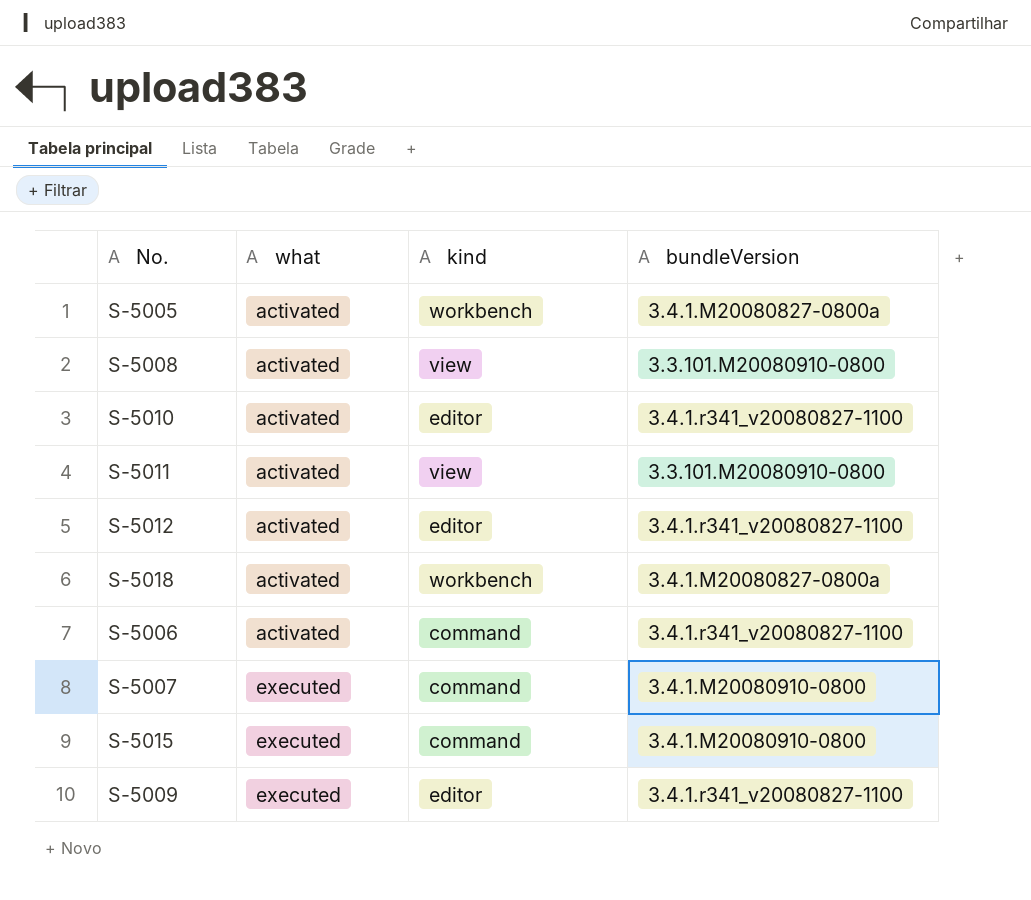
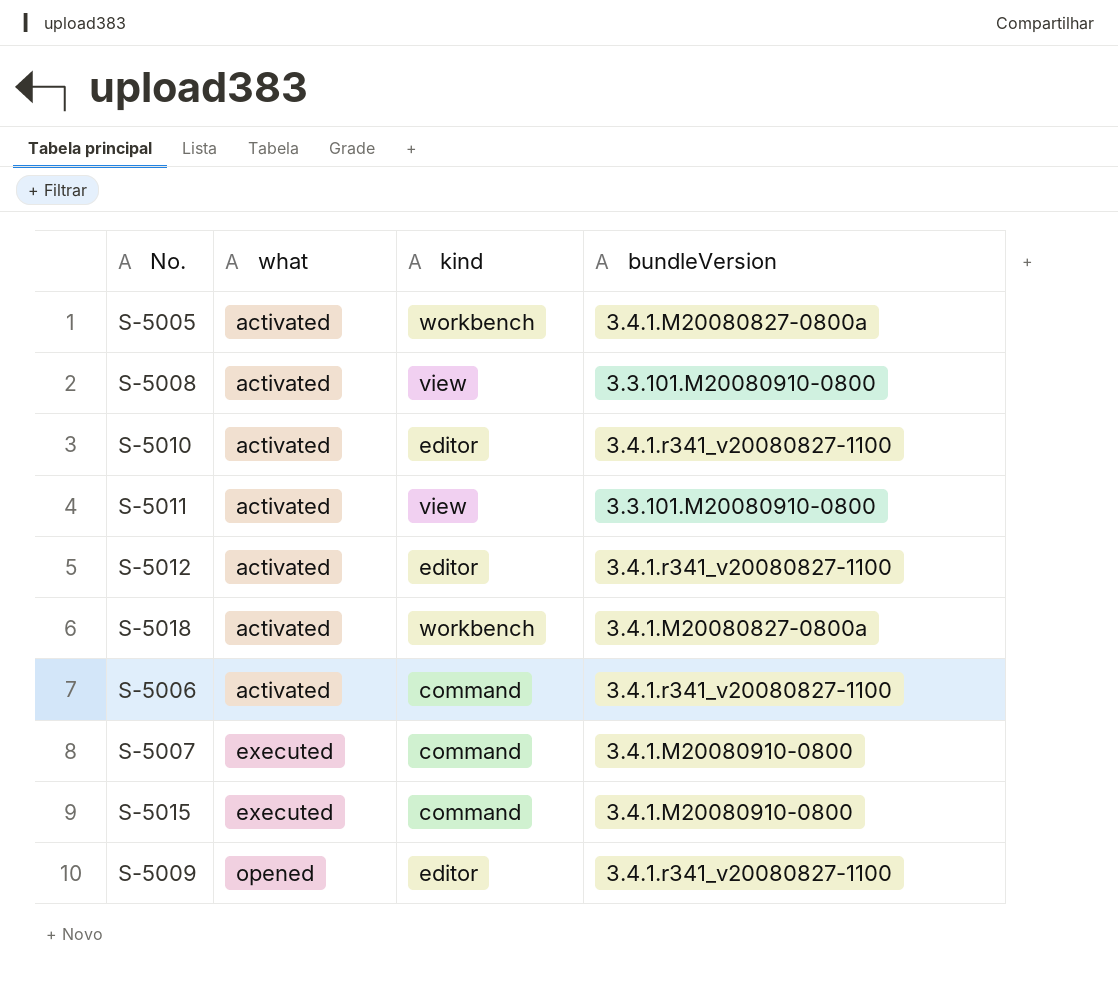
S-5009 | what: executed -> opened

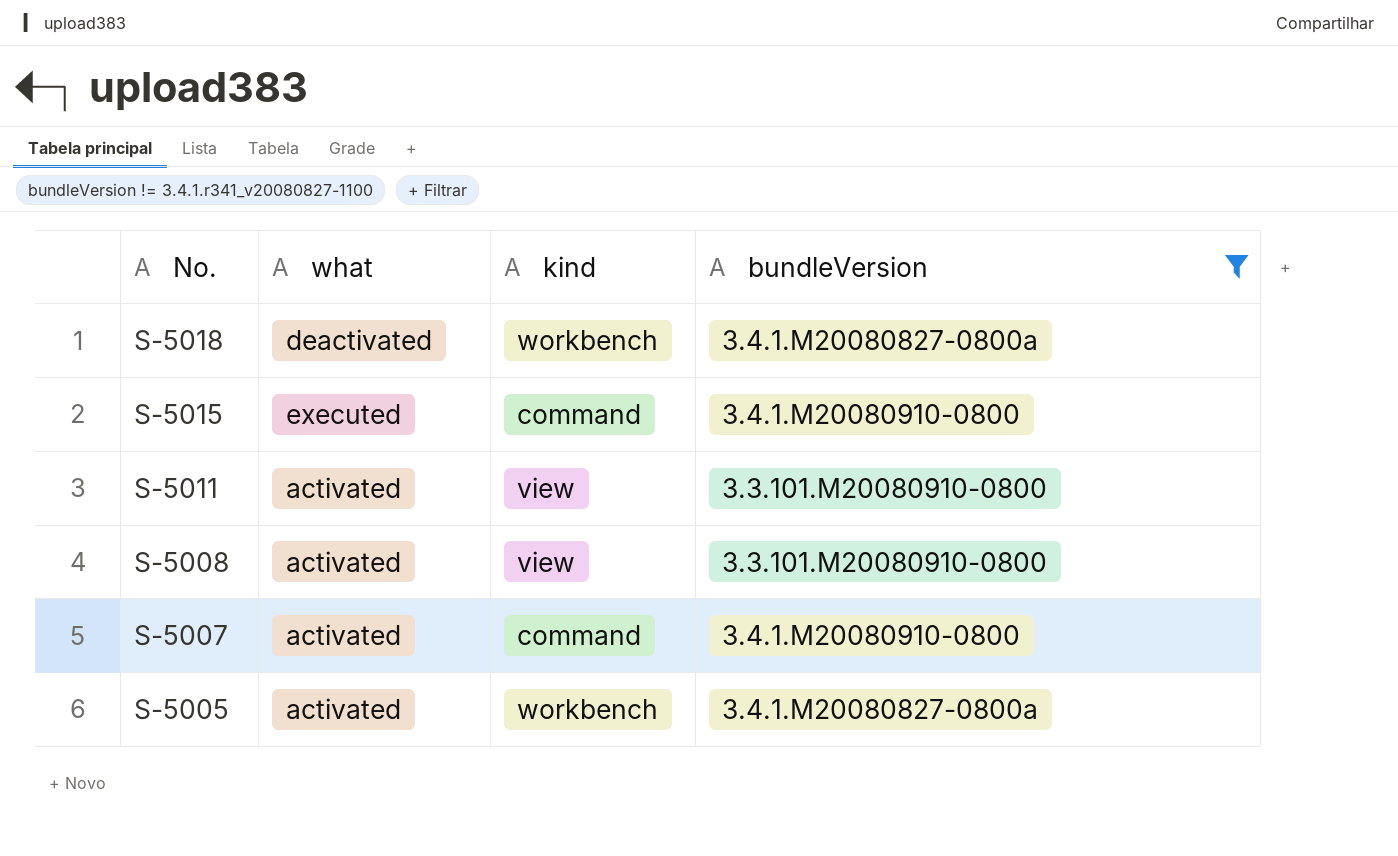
filter: none -> bundleVersion != 3.4.1.r341_v20080827-1100
row order: what ascending -> No. descending
S-5018 | what: activated -> deactivated
S-5007 | what: executed -> activated

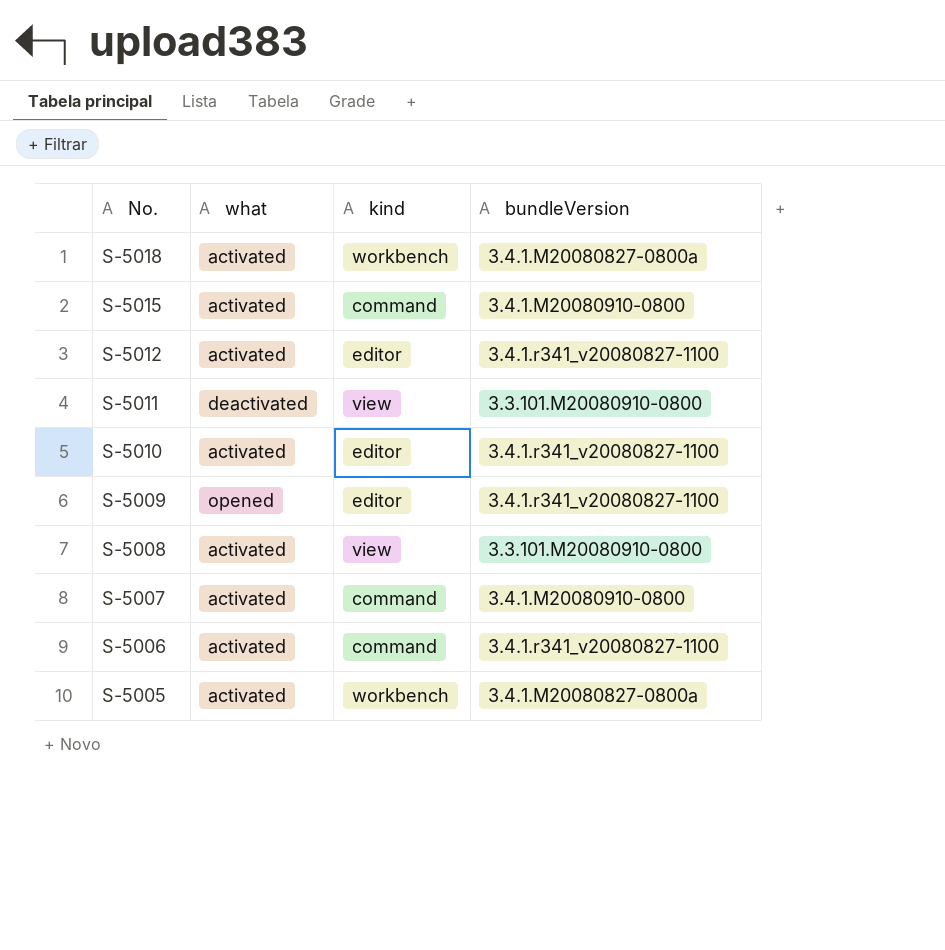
filter: bundleVersion != 3.4.1.r341_v20080827-1100 -> none
S-5018 | what: deactivated -> activated
S-5015 | what: executed -> activated
S-5011 | what: activated -> deactivated

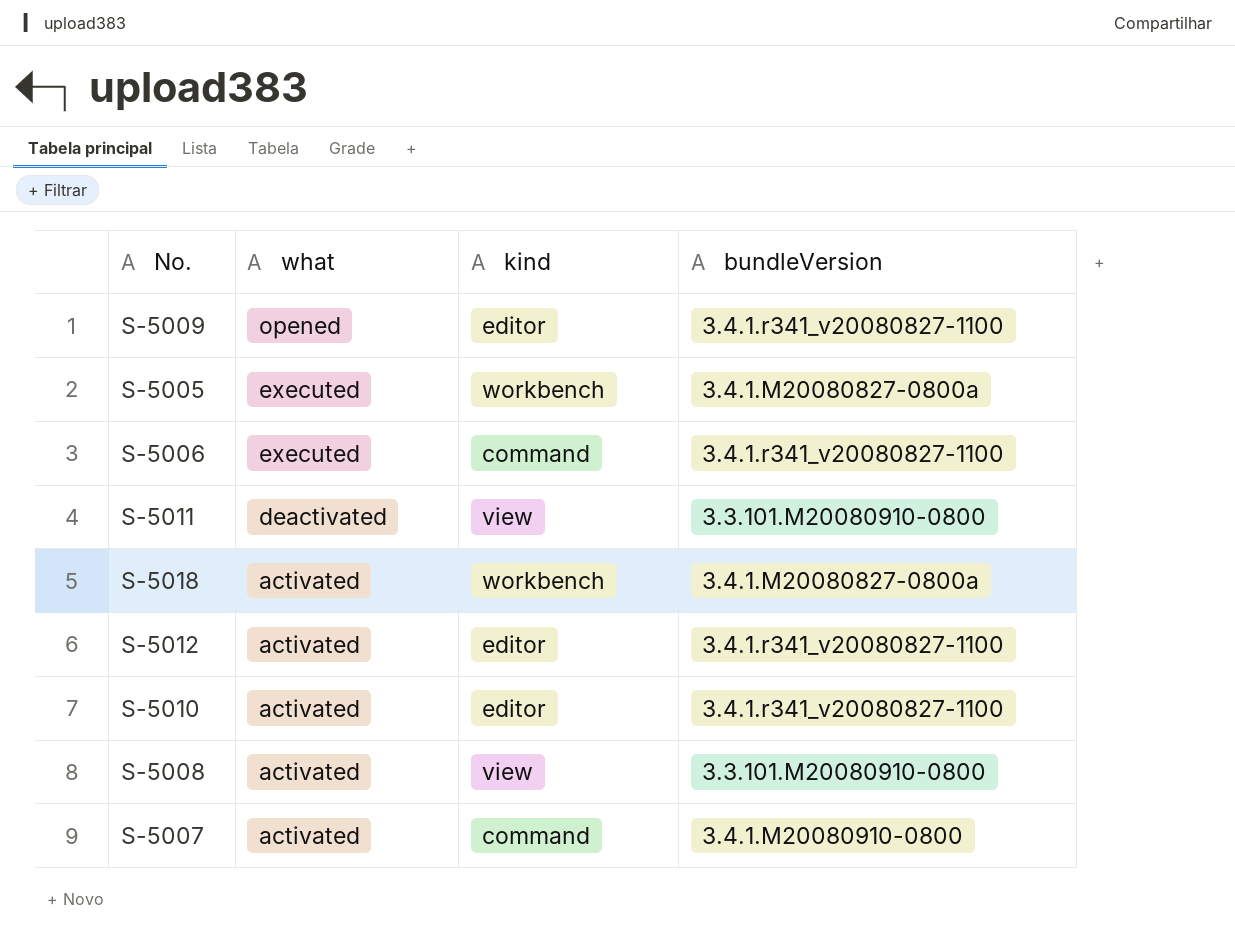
row order: No. descending -> what descending
row S-5015: activated | command | 3.4.1.M20080910-0800 -> none
S-5005 | what: activated -> executed
S-5006 | what: activated -> executed

